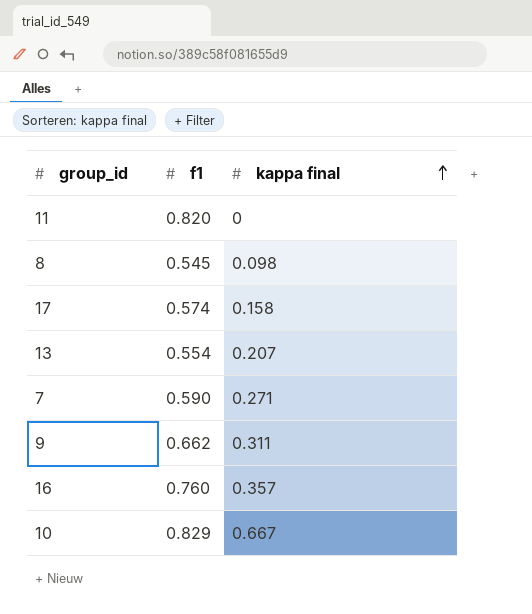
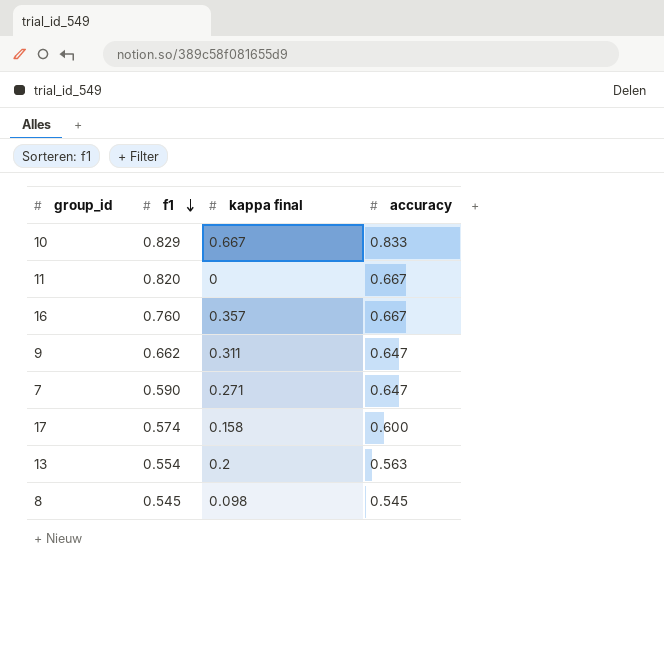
row order: kappa final ascending -> f1 descending
column accuracy | position: none -> 4
13 | kappa final: 0.207 -> 0.2

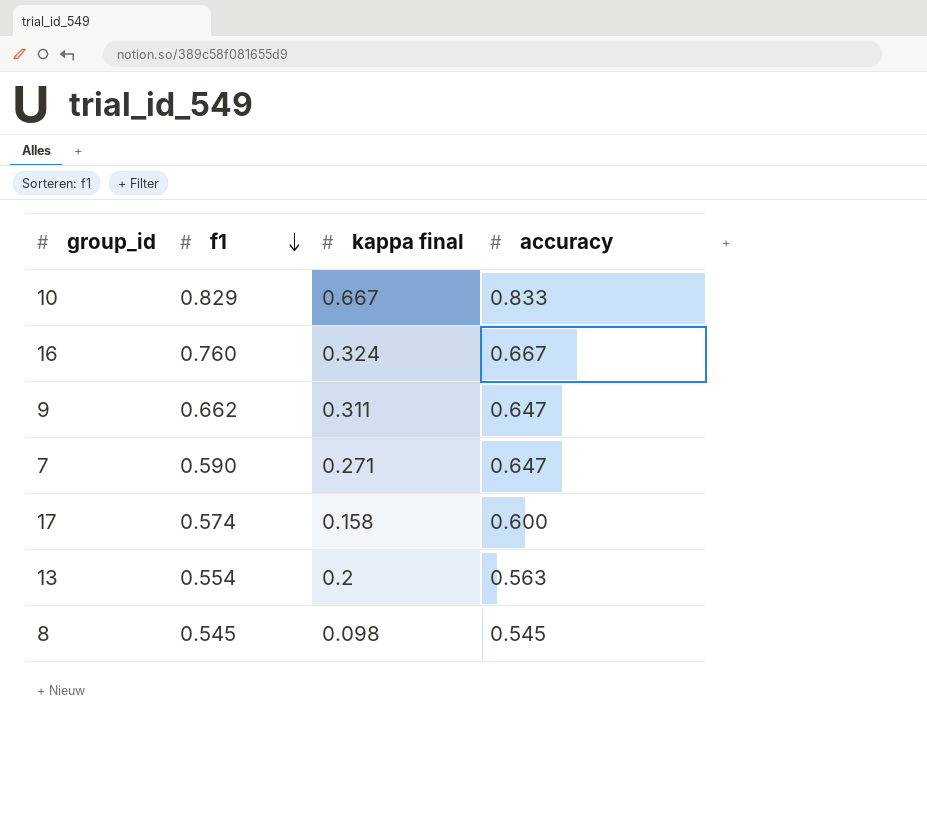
row 11: 0.820 | 0 | 0.667 -> none
16 | kappa final: 0.357 -> 0.324

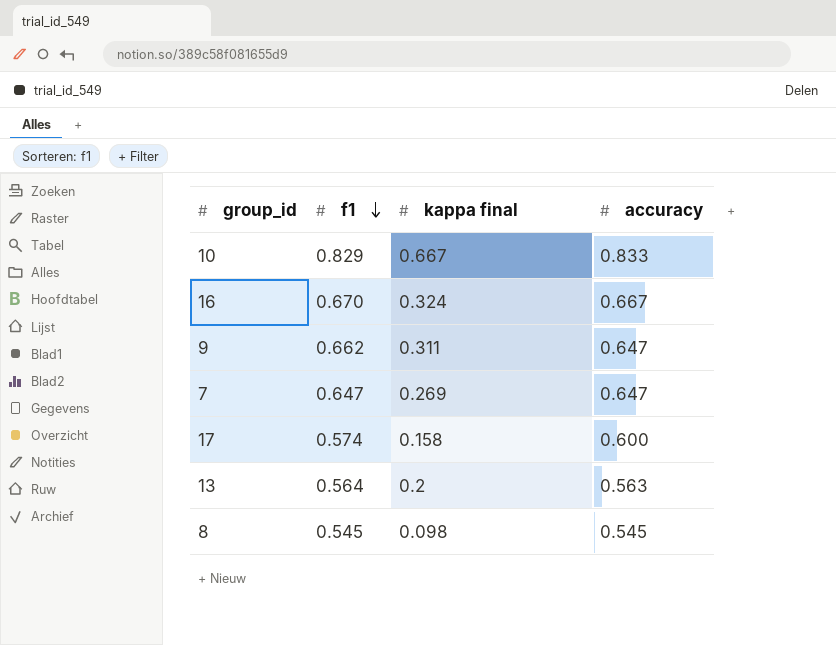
16 | f1: 0.760 -> 0.670
7 | f1: 0.590 -> 0.647
7 | kappa final: 0.271 -> 0.269
13 | f1: 0.554 -> 0.564

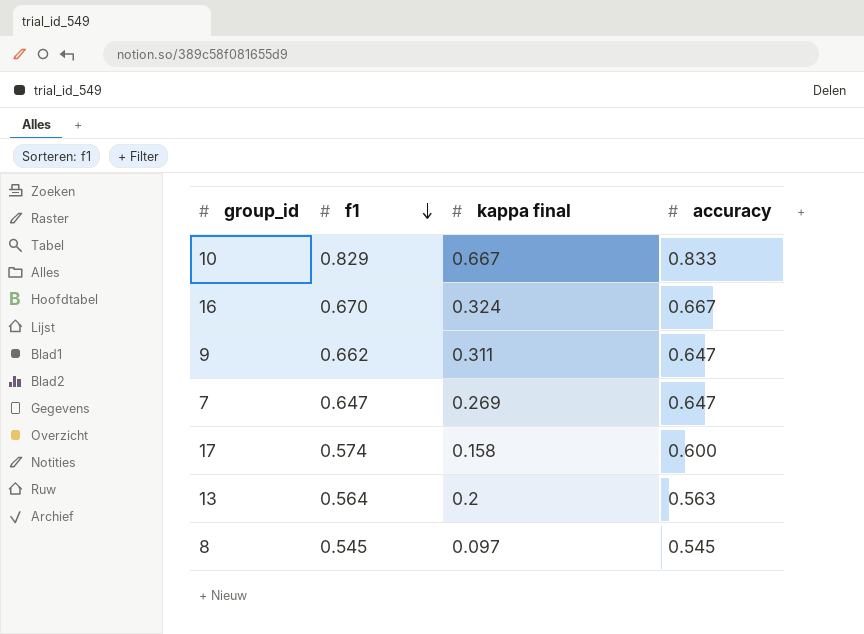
8 | kappa final: 0.098 -> 0.097

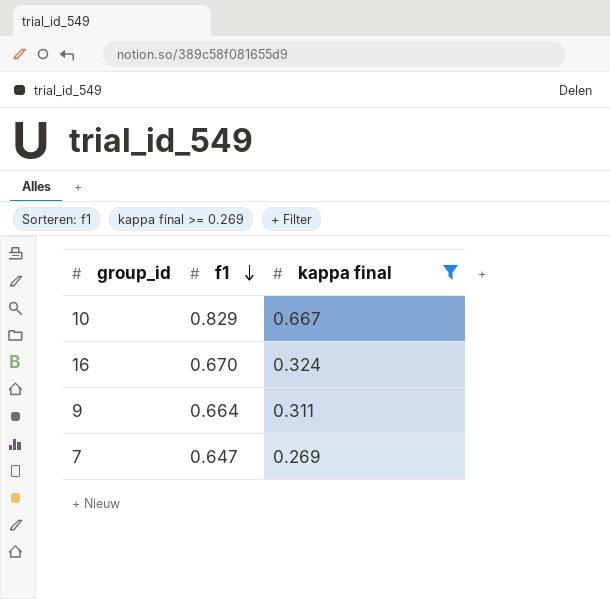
filter: none -> kappa final >= 0.269
column accuracy | position: 4 -> none
9 | f1: 0.662 -> 0.664

